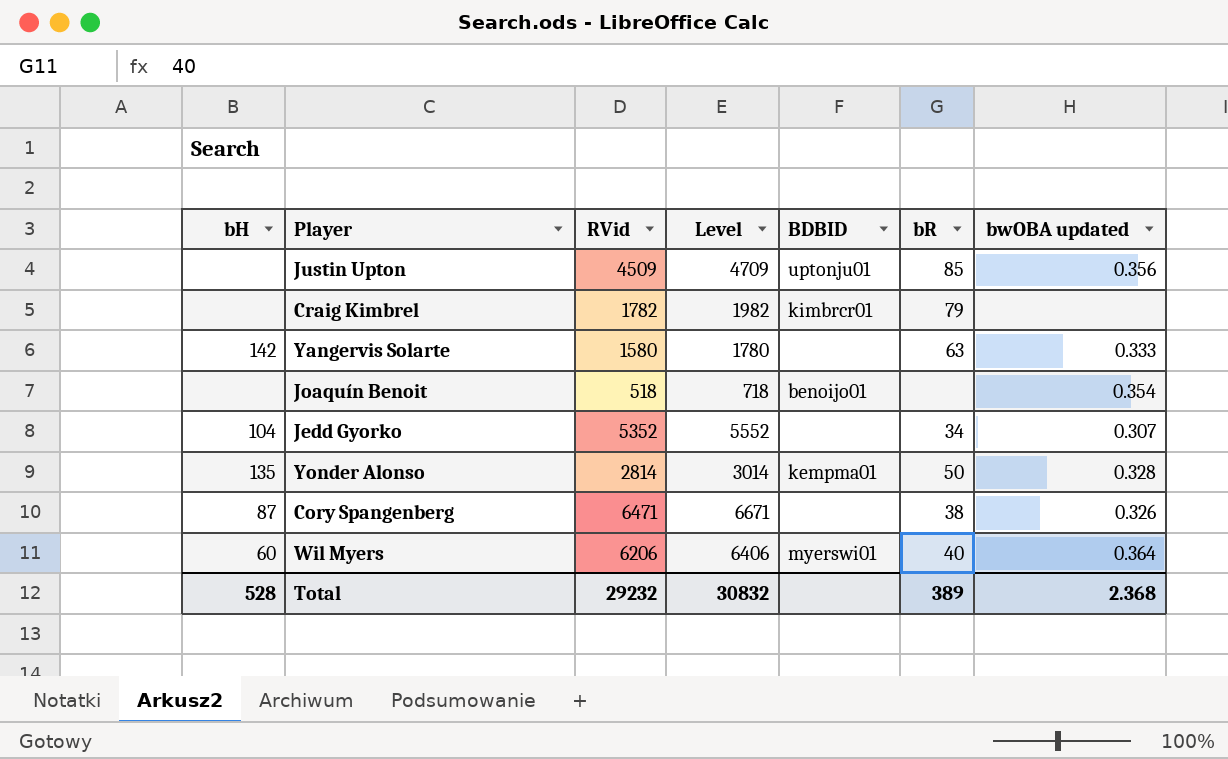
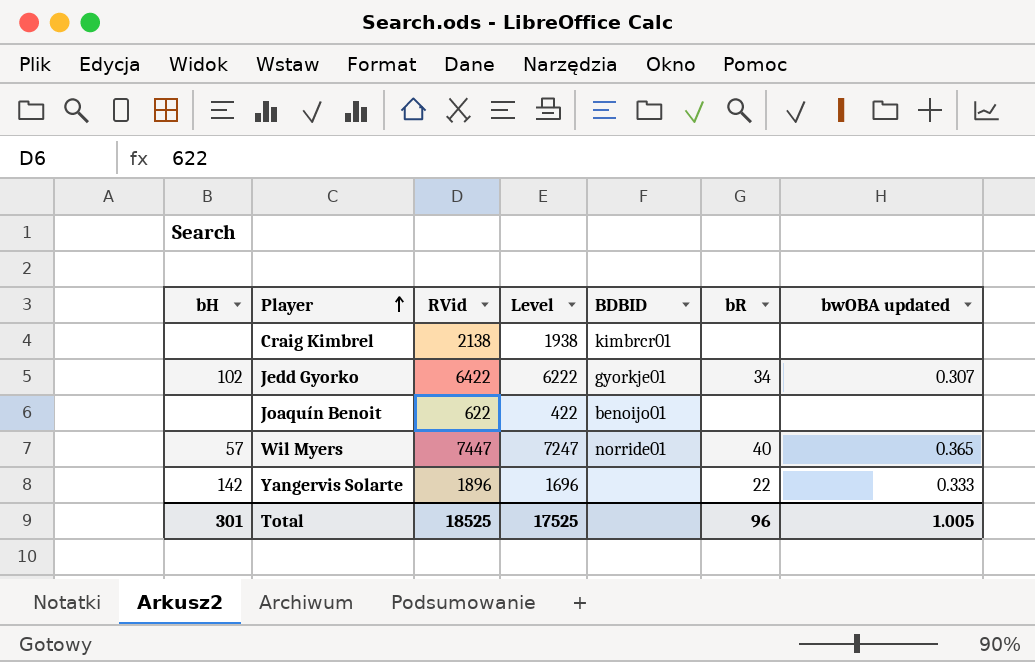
row order: none -> Player ascending
column Level | formula: [RVid] + 200 -> [RVid] - 200
row Justin Upton: none | 4509 | 4709 | uptonju01 | 85 | 0.356 -> none
row Yonder Alonso: 135 | 2814 | 3014 | kempma01 | 50 | 0.328 -> none
row Cory Spangenberg: 87 | 6471 | 6671 | none | 38 | 0.326 -> none
Craig Kimbrel | RVid: 1782 -> 2138
Craig Kimbrel | bR: 79 -> none
Jedd Gyorko | bH: 104 -> 102
Jedd Gyorko | RVid: 5352 -> 6422
Jedd Gyorko | BDBID: none -> gyorkje01
Joaquín Benoit | RVid: 518 -> 622
Joaquín Benoit | bwOBA updated: 0.354 -> none
Wil Myers | bH: 60 -> 57
Wil Myers | RVid: 6206 -> 7447
Wil Myers | BDBID: myerswi01 -> norride01
Wil Myers | bwOBA updated: 0.364 -> 0.365
Yangervis Solarte | RVid: 1580 -> 1896
Yangervis Solarte | bR: 63 -> 22
Total | bH: 528 -> 301
Total | RVid: 29232 -> 18525
Total | Level: 30832 -> 17525
Total | bR: 389 -> 96
Total | bwOBA updated: 2.368 -> 1.005

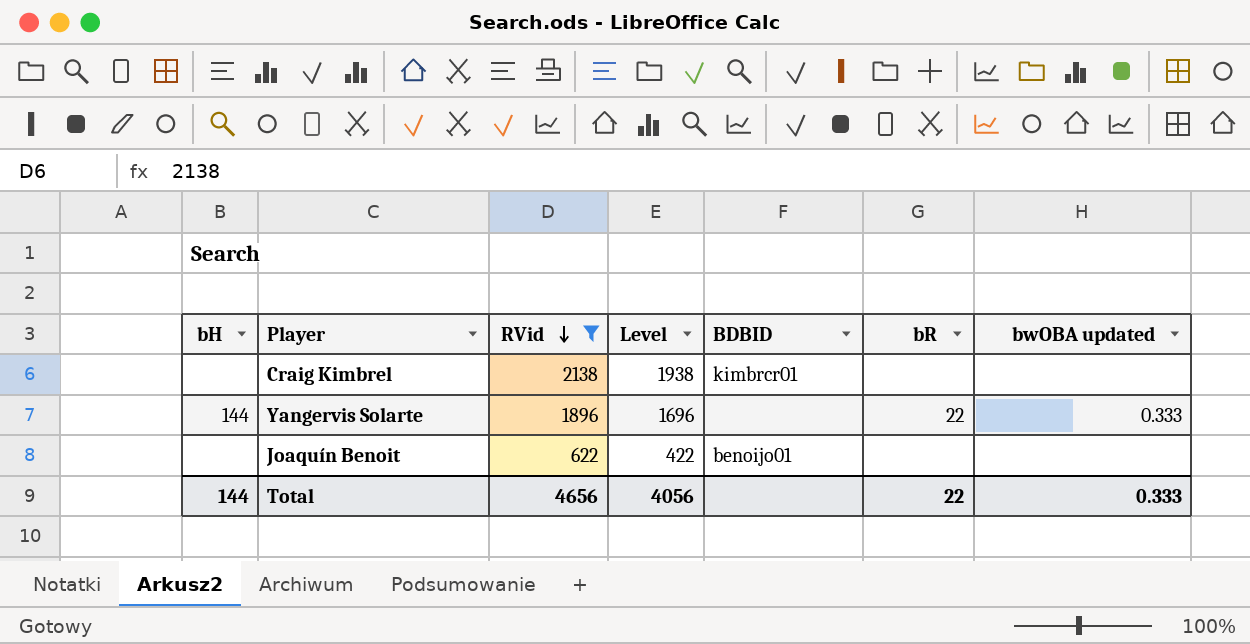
filter: none -> RVid <= 2138
row order: Player ascending -> RVid descending
Yangervis Solarte | bH: 142 -> 144
Total | bH: 301 -> 144
Total | RVid: 18525 -> 4656
Total | Level: 17525 -> 4056
Total | bR: 96 -> 22
Total | bwOBA updated: 1.005 -> 0.333

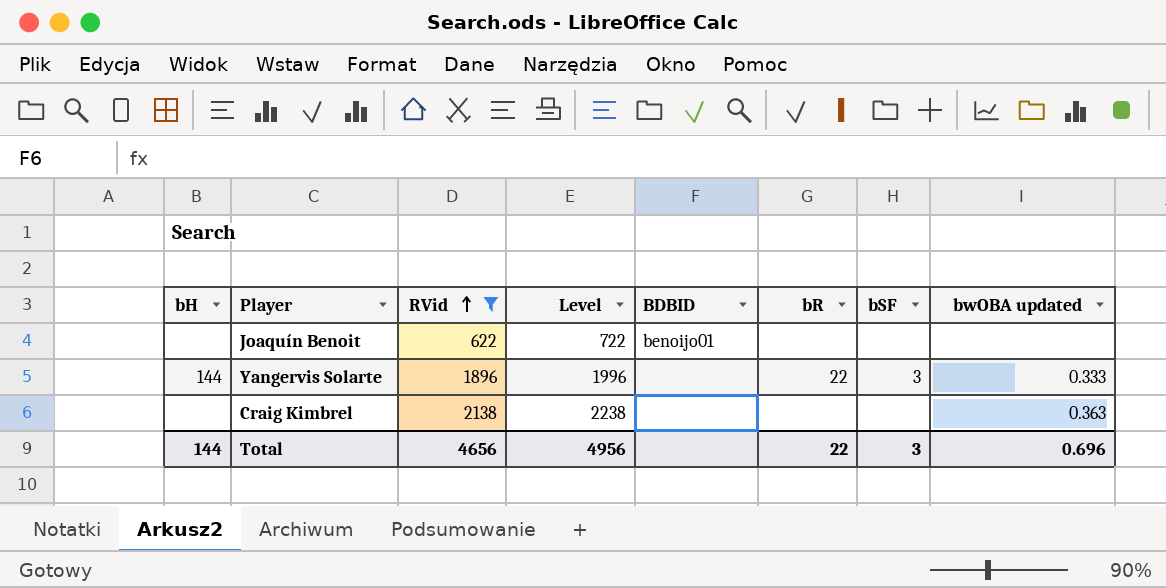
row order: RVid descending -> RVid ascending
column Level | formula: [RVid] - 200 -> [RVid] + 100
column bSF | position: none -> 7
Craig Kimbrel | BDBID: kimbrcr01 -> none
Craig Kimbrel | bwOBA updated: none -> 0.363
Total | Level: 4056 -> 4956
Total | bwOBA updated: 0.333 -> 0.696

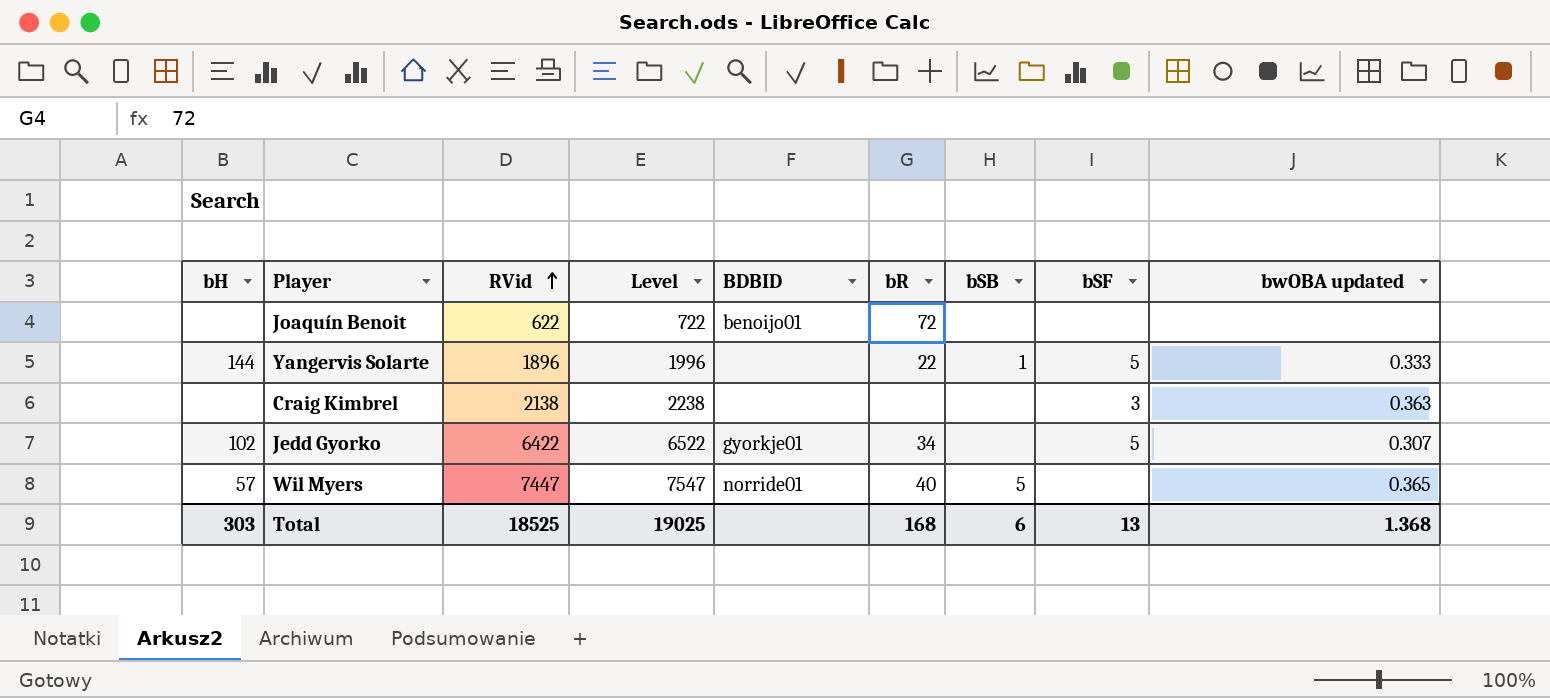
filter: RVid <= 2138 -> none
column bSB | position: none -> 7
Joaquín Benoit | bR: none -> 72
Yangervis Solarte | bSF: 3 -> 5
Craig Kimbrel | bSF: none -> 3
Total | bH: 144 -> 303
Total | RVid: 4656 -> 18525
Total | Level: 4956 -> 19025
Total | bR: 22 -> 168
Total | bSF: 3 -> 13
Total | bwOBA updated: 0.696 -> 1.368

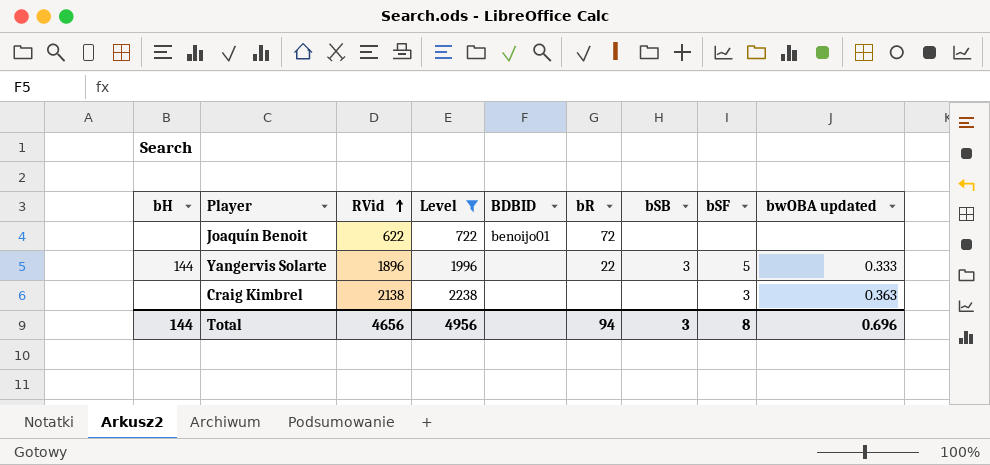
filter: none -> Level <= 2238
Yangervis Solarte | bSB: 1 -> 3
Total | bH: 303 -> 144
Total | RVid: 18525 -> 4656
Total | Level: 19025 -> 4956
Total | bR: 168 -> 94
Total | bSB: 6 -> 3
Total | bSF: 13 -> 8
Total | bwOBA updated: 1.368 -> 0.696

